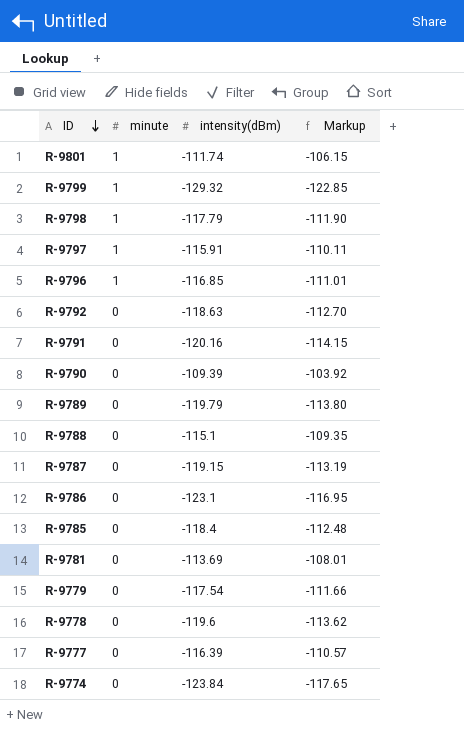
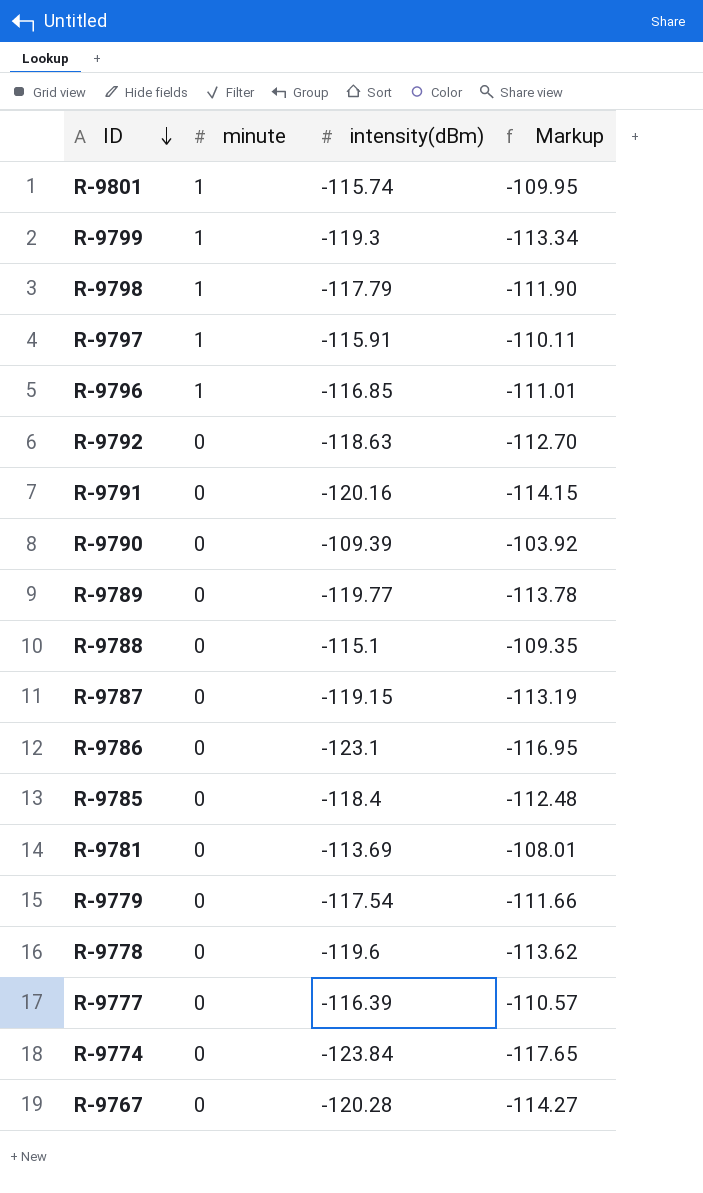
R-9801 | intensity(dBm): -111.74 -> -115.74
R-9801 | Markup: -106.15 -> -109.95
R-9799 | intensity(dBm): -129.32 -> -119.3
R-9799 | Markup: -122.85 -> -113.34
R-9789 | intensity(dBm): -119.79 -> -119.77
R-9789 | Markup: -113.80 -> -113.78
row R-9767: none -> 0 | -120.28 | -114.27

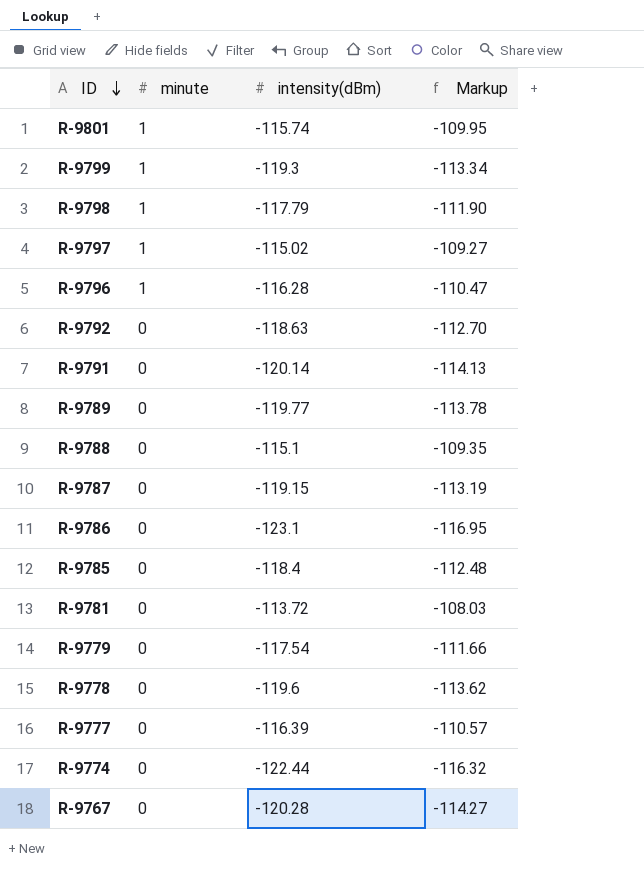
row R-9790: 0 | -109.39 | -103.92 -> none
R-9797 | intensity(dBm): -115.91 -> -115.02
R-9797 | Markup: -110.11 -> -109.27
R-9796 | intensity(dBm): -116.85 -> -116.28
R-9796 | Markup: -111.01 -> -110.47
R-9791 | intensity(dBm): -120.16 -> -120.14
R-9791 | Markup: -114.15 -> -114.13
R-9781 | intensity(dBm): -113.69 -> -113.72
R-9781 | Markup: -108.01 -> -108.03
R-9774 | intensity(dBm): -123.84 -> -122.44
R-9774 | Markup: -117.65 -> -116.32

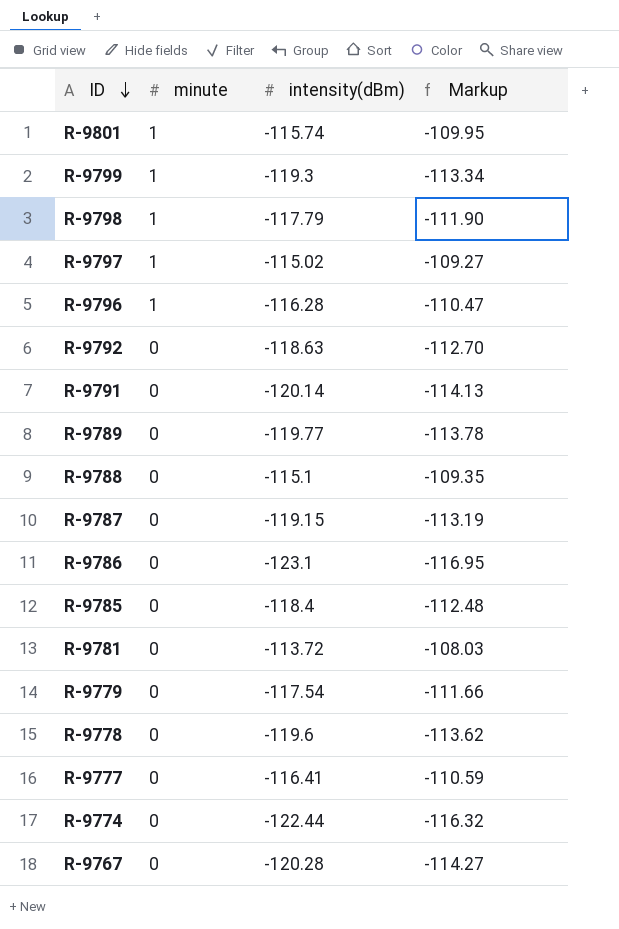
R-9777 | intensity(dBm): -116.39 -> -116.41
R-9777 | Markup: -110.57 -> -110.59

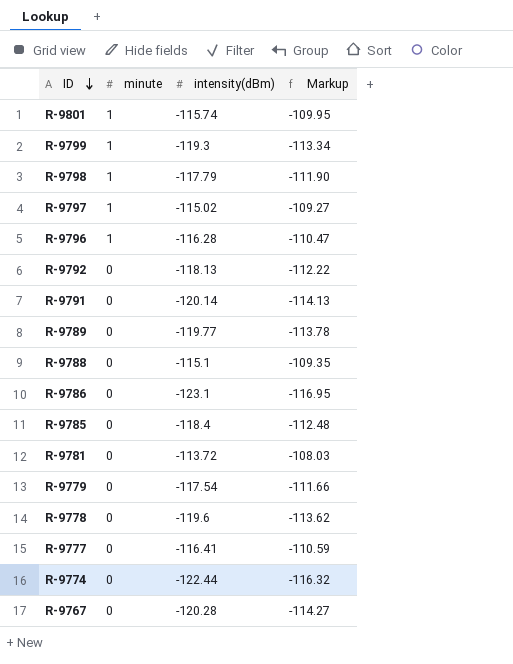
row R-9787: 0 | -119.15 | -113.19 -> none
R-9792 | intensity(dBm): -118.63 -> -118.13
R-9792 | Markup: -112.70 -> -112.22

